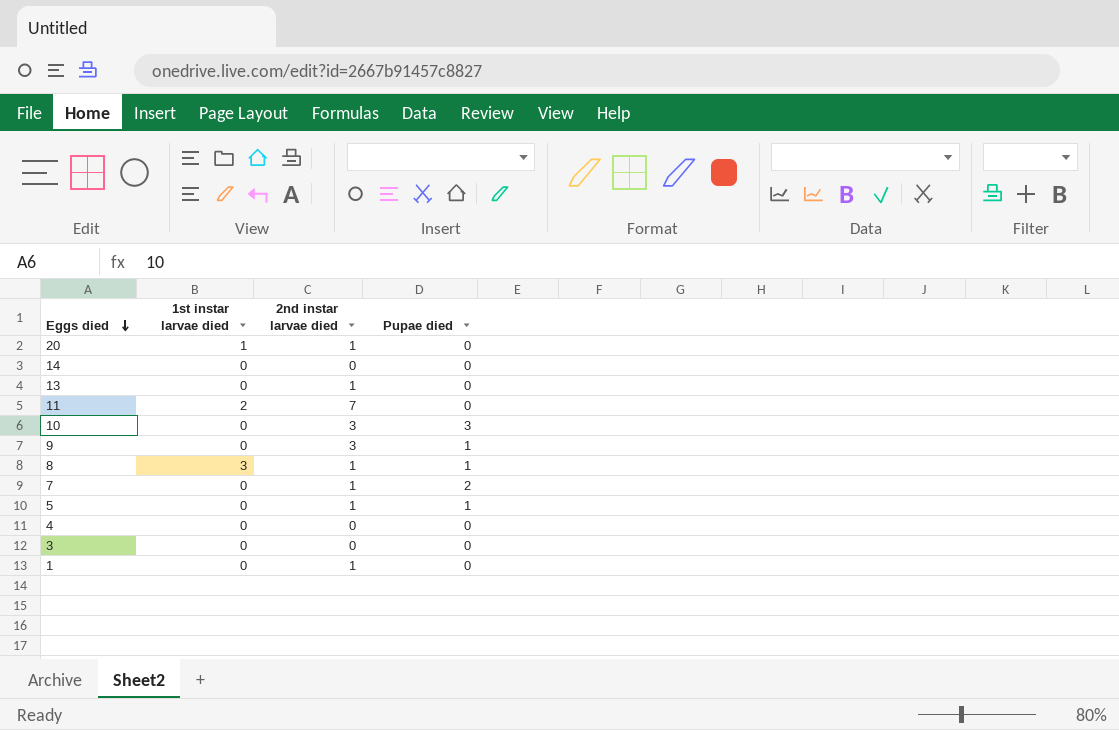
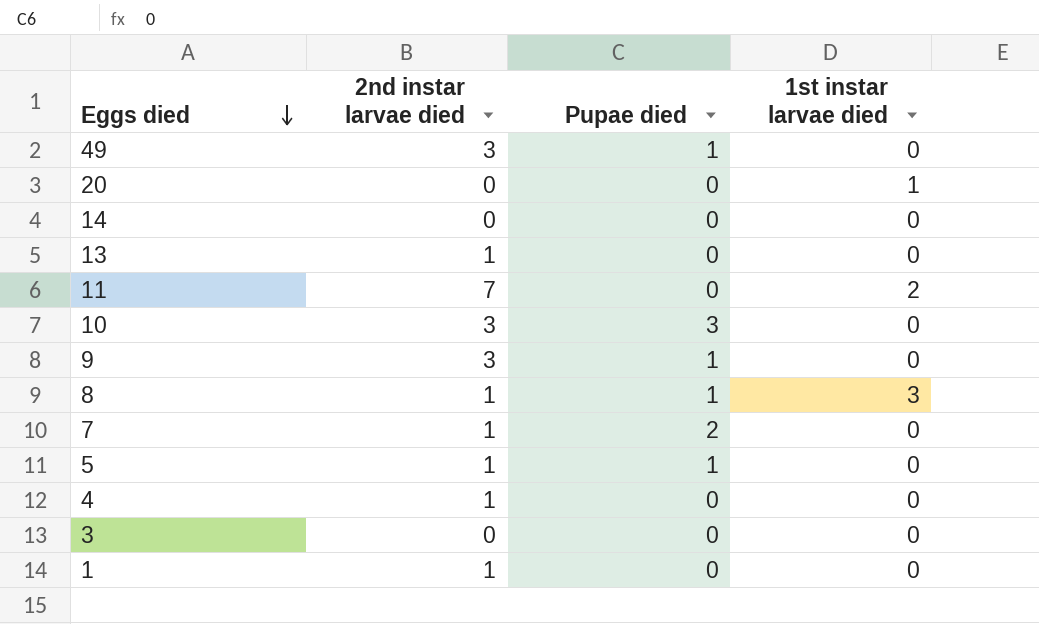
column 1st instar larvae died | position: 2 -> 4
row 49: none -> 3 | 1 | 0
20 | 2nd instar larvae died: 1 -> 0
4 | 2nd instar larvae died: 0 -> 1

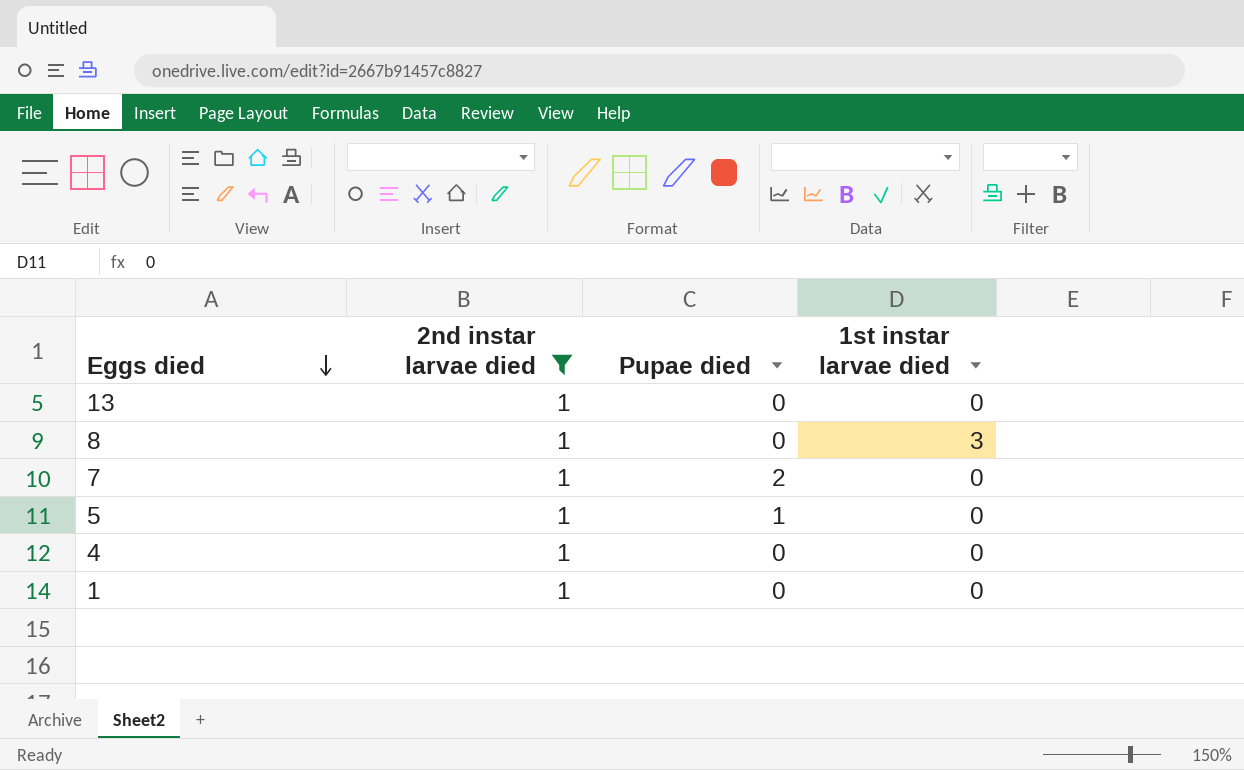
filter: none -> 2nd instar larvae died = 1
8 | Pupae died: 1 -> 0

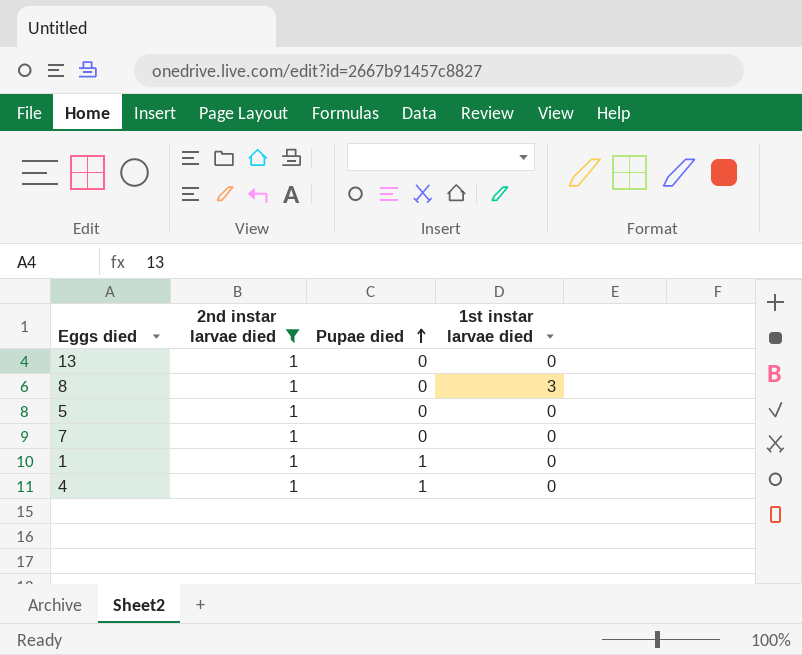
row order: Eggs died descending -> Pupae died ascending
5 | Pupae died: 1 -> 0
7 | Pupae died: 2 -> 0
1 | Pupae died: 0 -> 1
4 | Pupae died: 0 -> 1

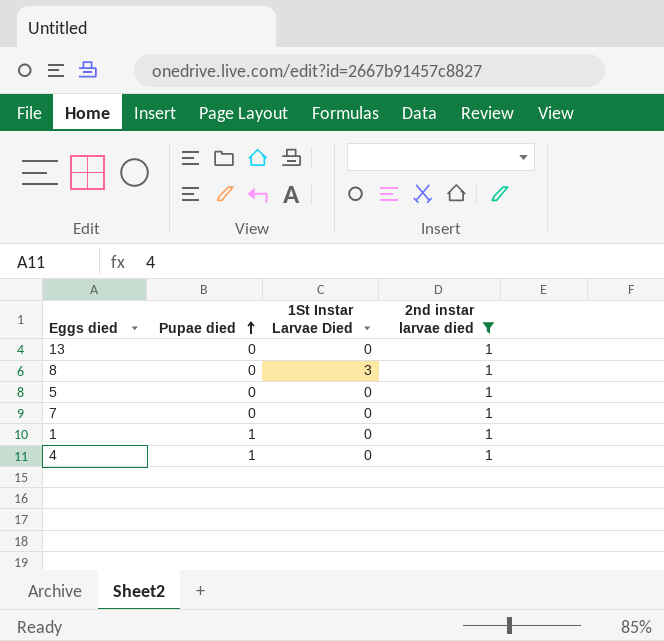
column name: 1st instar larvae died -> 1St Instar Larvae Died
column 2nd instar larvae died | position: 2 -> 4

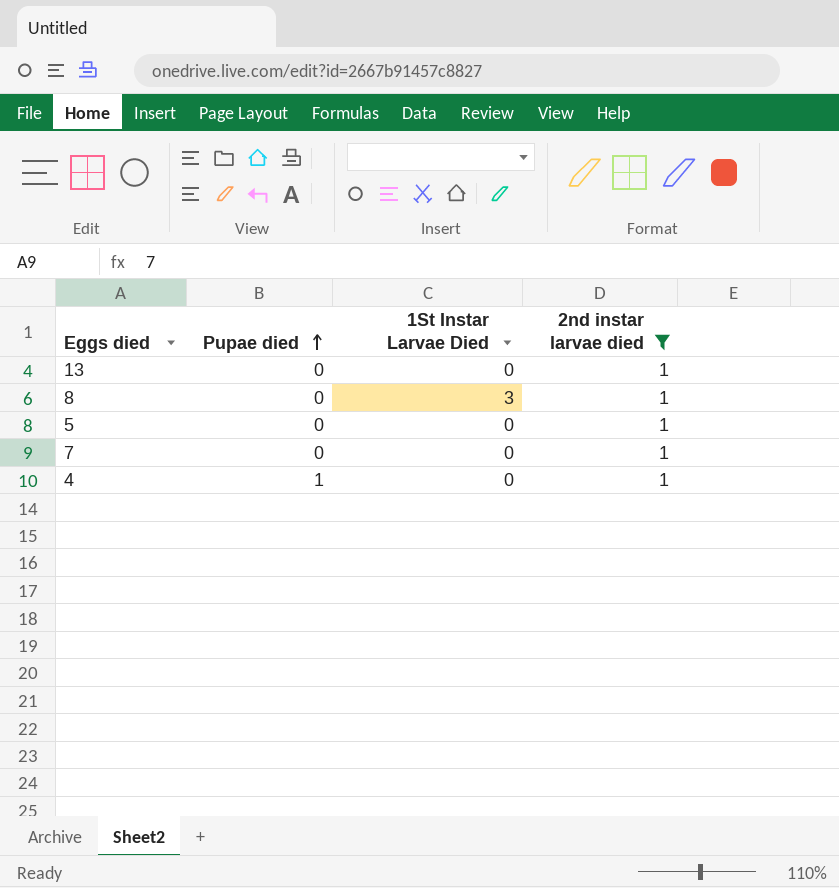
row 1: 1 | 0 | 1 -> none

